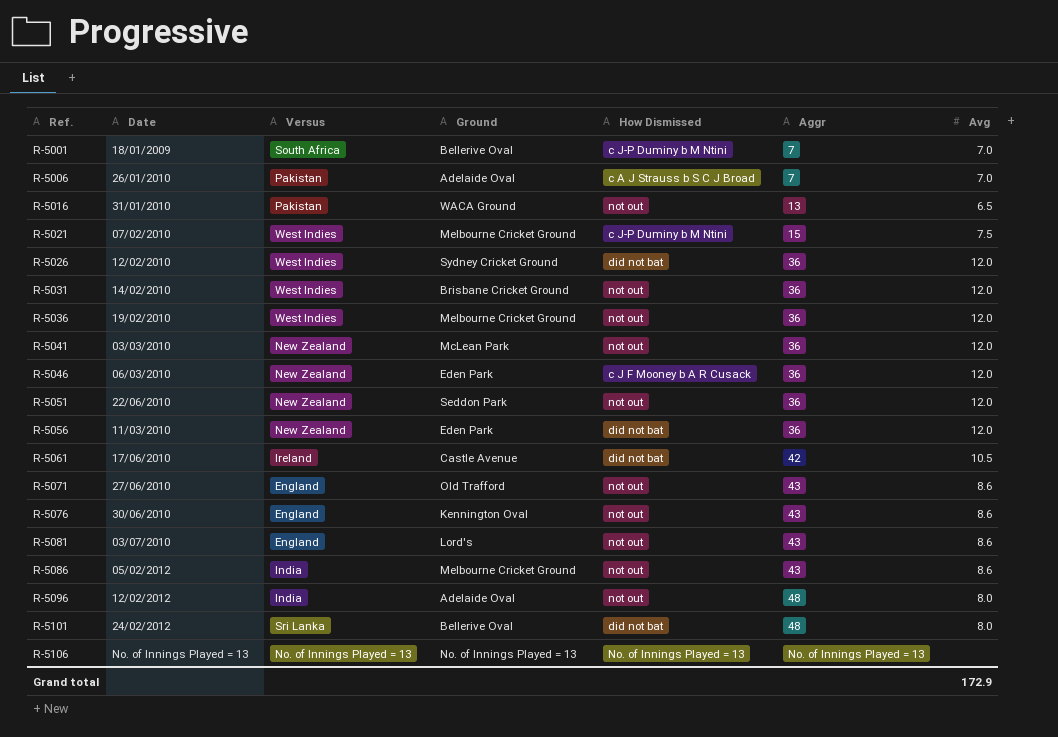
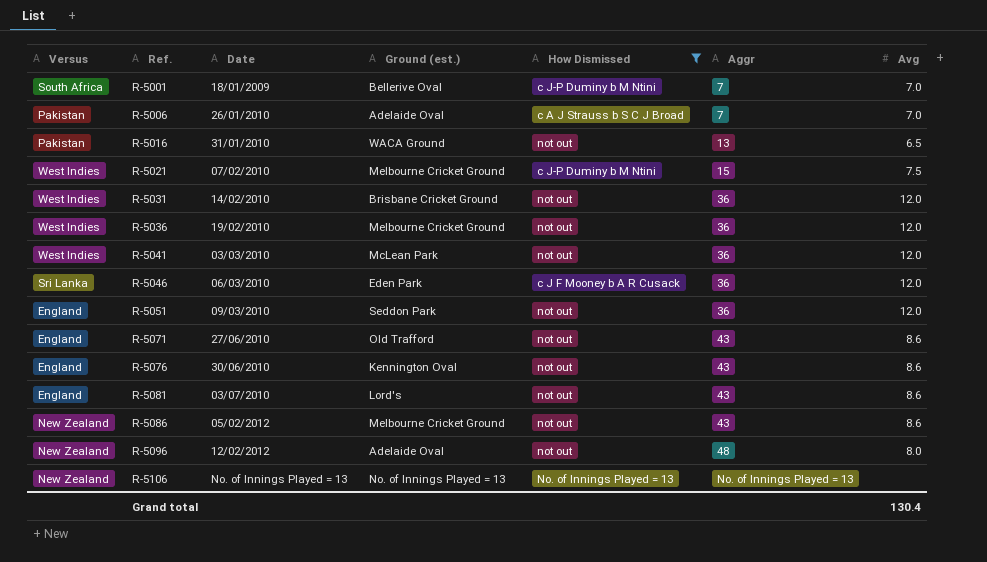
filter: none -> How Dismissed != did not bat
column Versus | position: 3 -> 1
column name: Ground -> Ground (est.)
R-5041 | Versus: New Zealand -> West Indies
R-5046 | Versus: New Zealand -> Sri Lanka
R-5051 | Versus: New Zealand -> England
R-5051 | Date: 22/06/2010 -> 09/03/2010
R-5086 | Versus: India -> New Zealand
R-5096 | Versus: India -> New Zealand
R-5106 | Versus: No. of Innings Played = 13 -> New Zealand
Grand total | Avg: 172.9 -> 130.4

